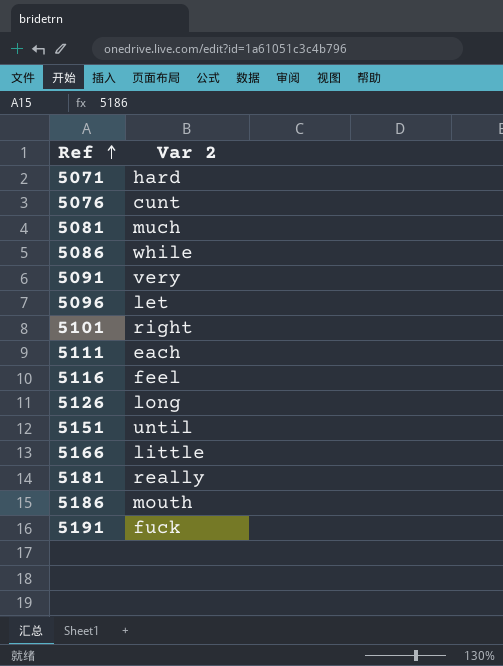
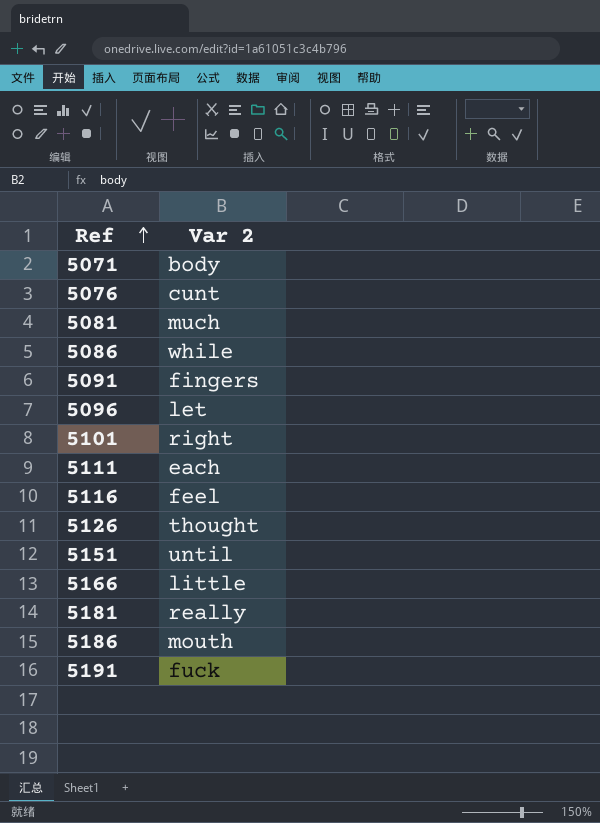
5071 | Var 2: hard -> body
5091 | Var 2: very -> fingers
5126 | Var 2: long -> thought

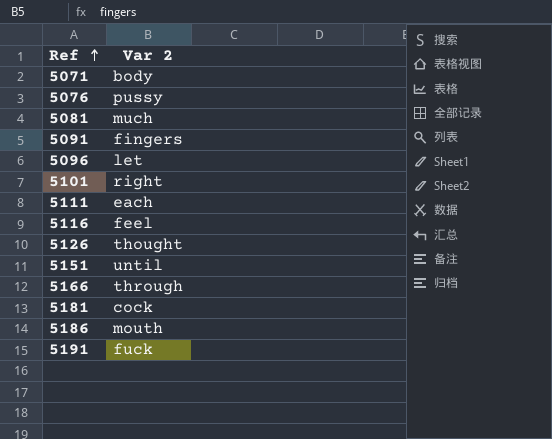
row 5086: while -> none
5076 | Var 2: cunt -> pussy
5166 | Var 2: little -> through
5181 | Var 2: really -> cock

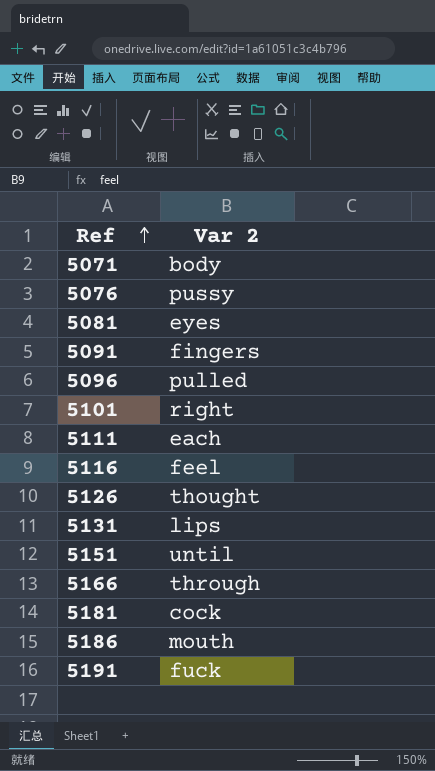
5081 | Var 2: much -> eyes
5096 | Var 2: let -> pulled
row 5131: none -> lips

